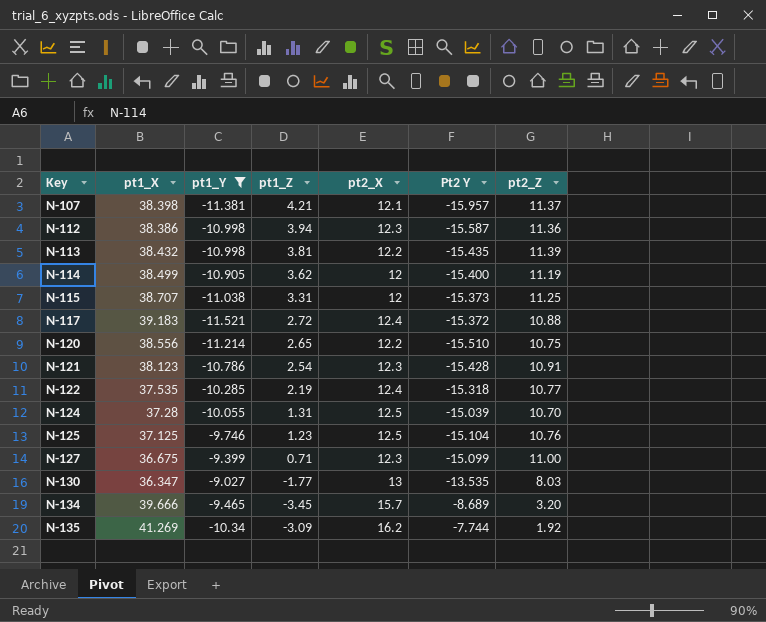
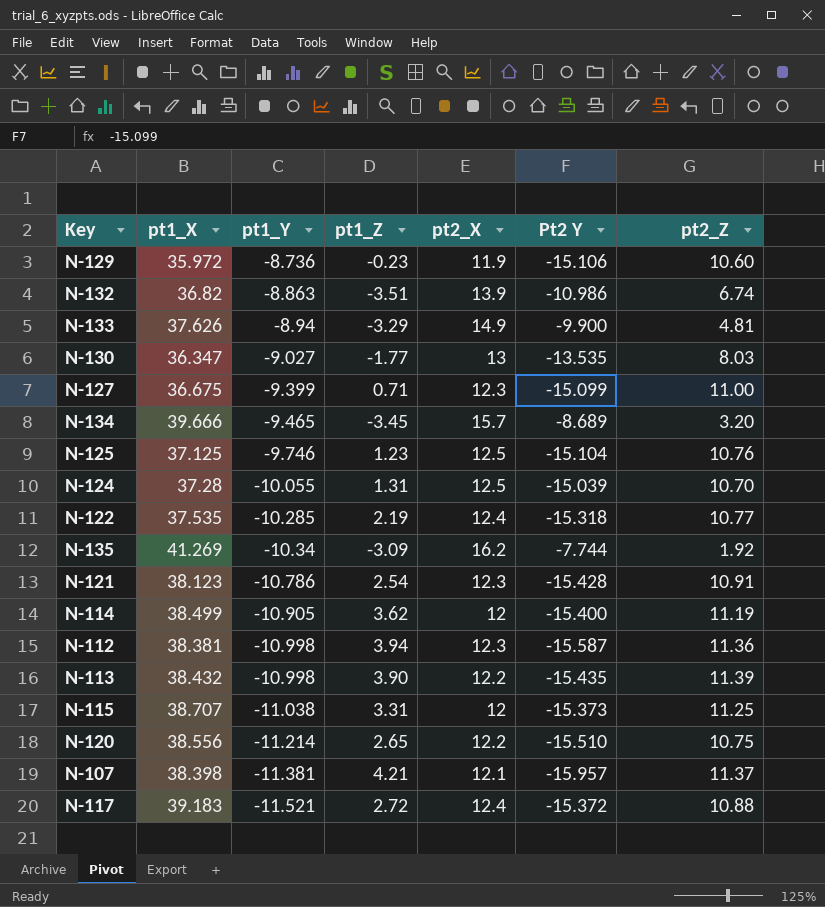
filter: pt1_Y <= -9.027 -> none
row order: Key ascending -> pt1_Y descending
N-112 | pt1_X: 38.386 -> 38.381
N-113 | pt1_Z: 3.81 -> 3.90

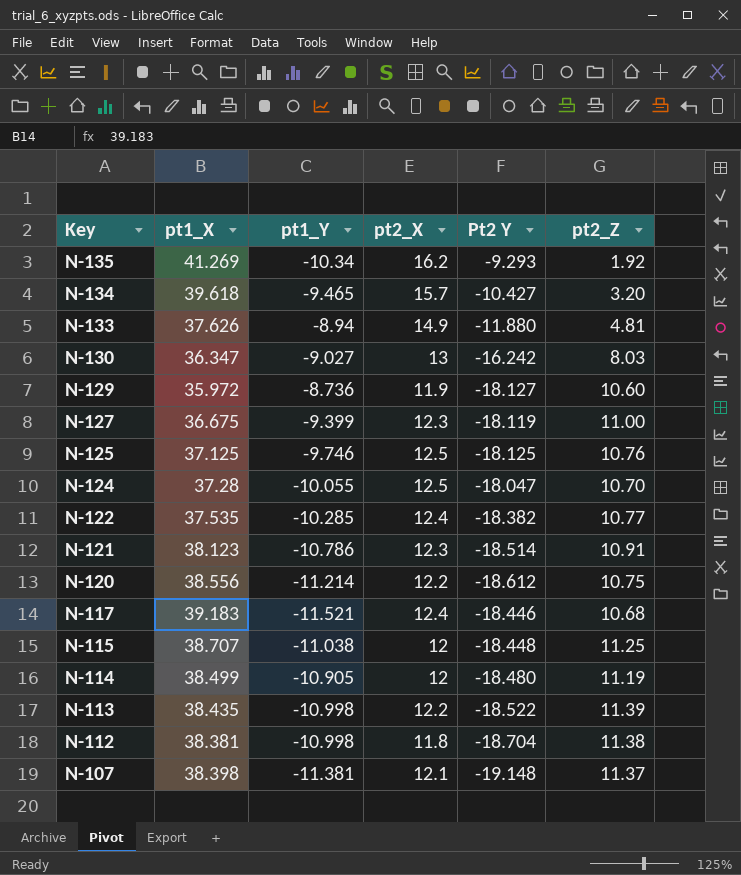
row order: pt1_Y descending -> Key descending
column pt1_Z | position: 4 -> none
row N-132: 36.82 | -8.863 | -3.51 | 13.9 | -10.986 | 6.74 -> none
N-135 | Pt2 Y: -7.744 -> -9.293
N-134 | pt1_X: 39.666 -> 39.618
N-134 | Pt2 Y: -8.689 -> -10.427
N-133 | Pt2 Y: -9.900 -> -11.880
N-130 | Pt2 Y: -13.535 -> -16.242
N-129 | Pt2 Y: -15.106 -> -18.127
N-127 | Pt2 Y: -15.099 -> -18.119
N-125 | Pt2 Y: -15.104 -> -18.125
N-124 | Pt2 Y: -15.039 -> -18.047
N-122 | Pt2 Y: -15.318 -> -18.382
N-121 | Pt2 Y: -15.428 -> -18.514
N-120 | Pt2 Y: -15.510 -> -18.612
N-117 | Pt2 Y: -15.372 -> -18.446
N-117 | pt2_Z: 10.88 -> 10.68
N-115 | Pt2 Y: -15.373 -> -18.448
N-114 | Pt2 Y: -15.400 -> -18.480
N-113 | pt1_X: 38.432 -> 38.435
N-113 | Pt2 Y: -15.435 -> -18.522
N-112 | pt2_X: 12.3 -> 11.8
N-112 | Pt2 Y: -15.587 -> -18.704
N-112 | pt2_Z: 11.36 -> 11.38
N-107 | Pt2 Y: -15.957 -> -19.148

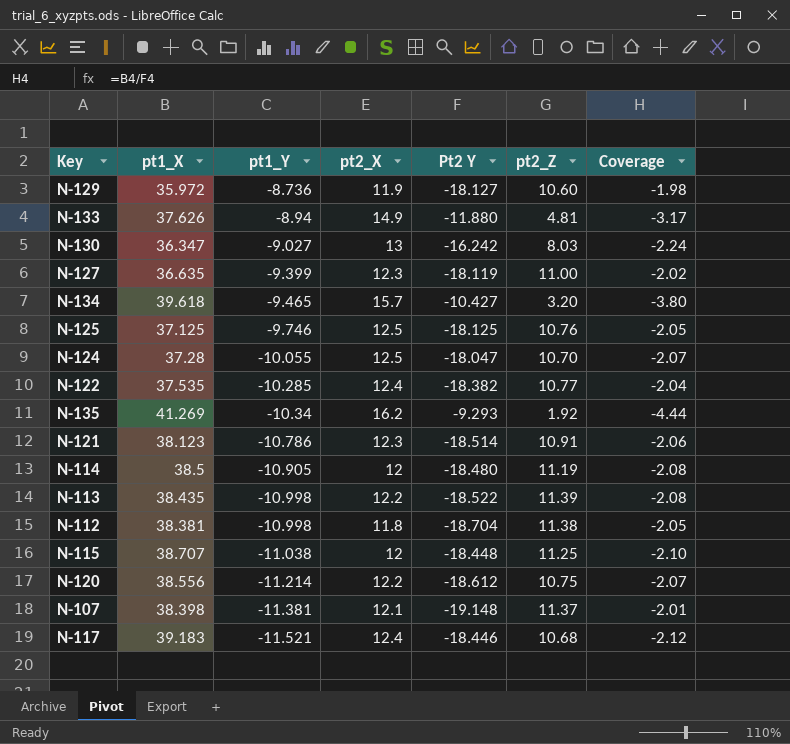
row order: Key descending -> pt1_Y descending
column Coverage | formula: none -> [pt1_X] / [Pt2 Y]
N-127 | pt1_X: 36.675 -> 36.635
N-114 | pt1_X: 38.499 -> 38.5

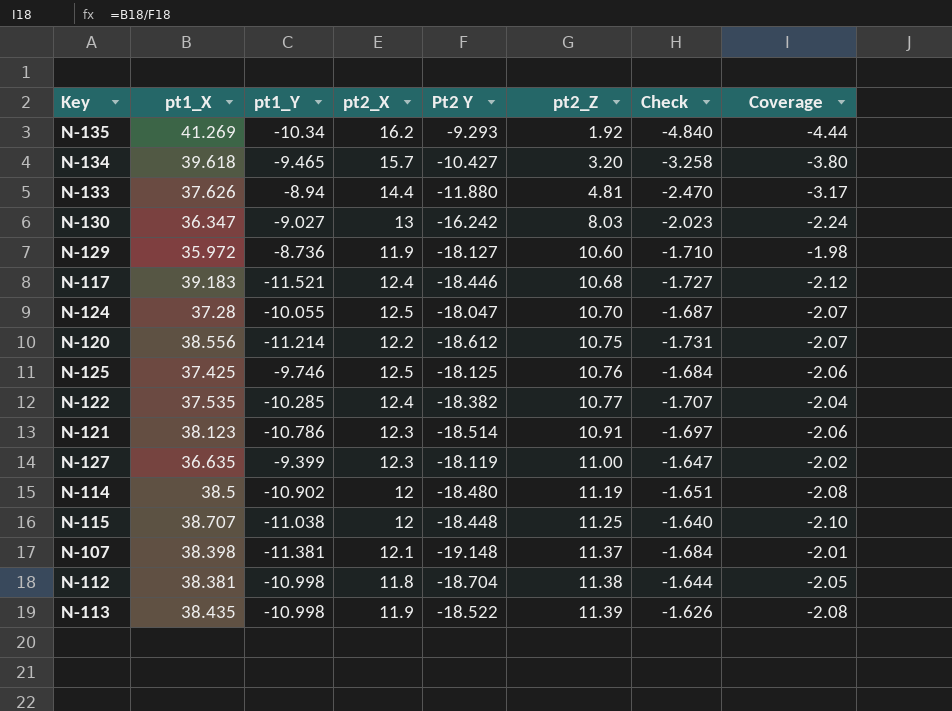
row order: pt1_Y descending -> pt2_Z ascending
column Check | formula: none -> [Pt2 Y] / [pt2_Z]
N-133 | pt2_X: 14.9 -> 14.4
N-125 | pt1_X: 37.125 -> 37.425
N-125 | Coverage: -2.05 -> -2.06
N-114 | pt1_Y: -10.905 -> -10.902
N-113 | pt2_X: 12.2 -> 11.9

